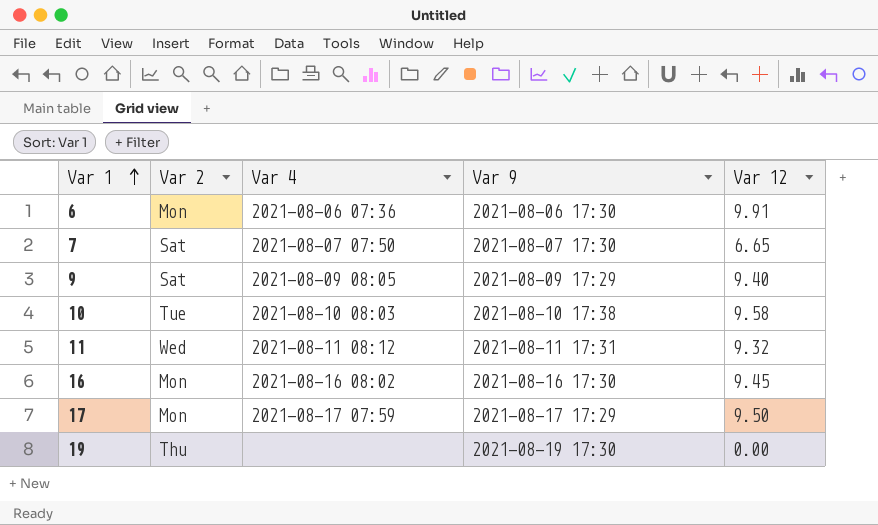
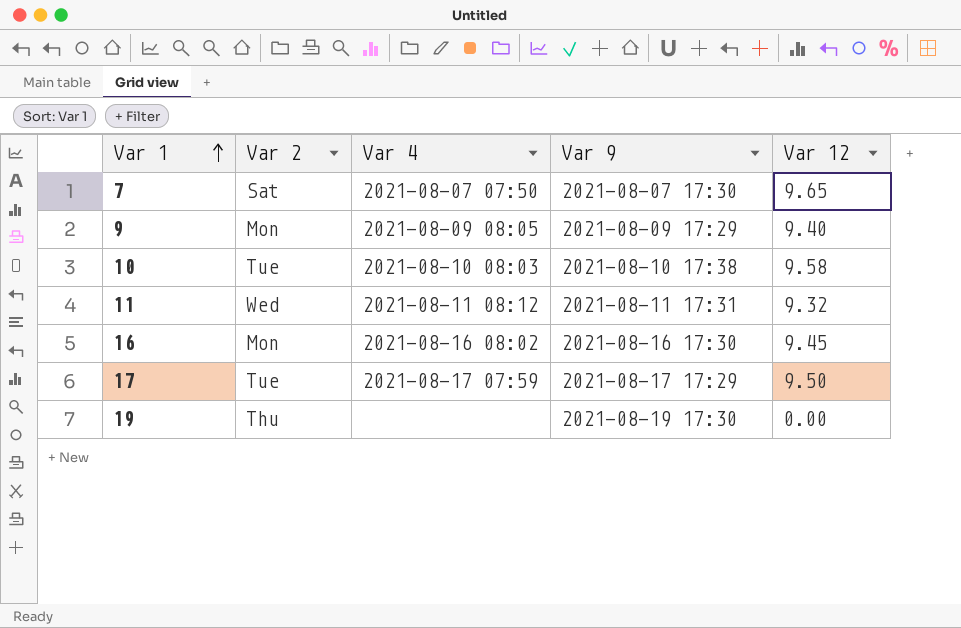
row 6: Mon | 2021-08-06 07:36 | 2021-08-06 17:30 | 9.91 -> none
7 | Var 12: 6.65 -> 9.65
9 | Var 2: Sat -> Mon
17 | Var 2: Mon -> Tue

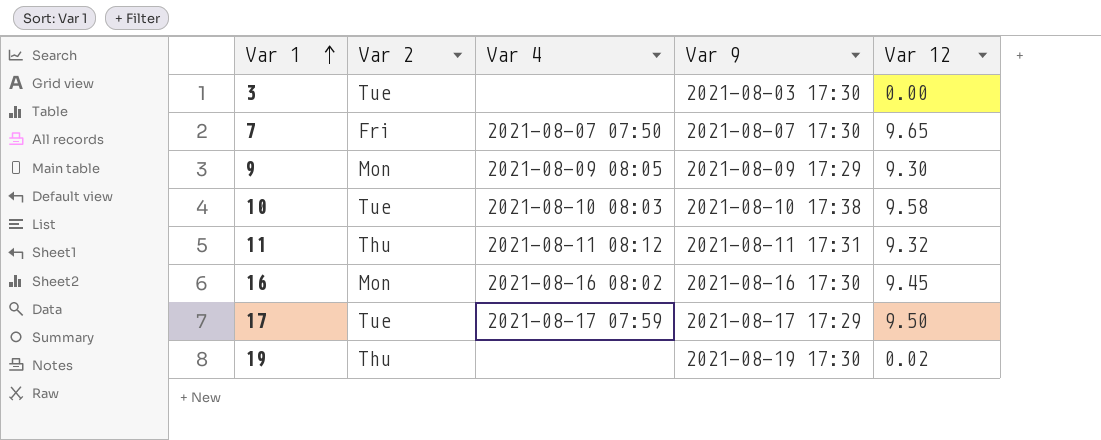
row 3: none -> Tue | none | 2021-08-03 17:30 | 0.00
7 | Var 2: Sat -> Fri
9 | Var 12: 9.40 -> 9.30
11 | Var 2: Wed -> Thu
19 | Var 12: 0.00 -> 0.02

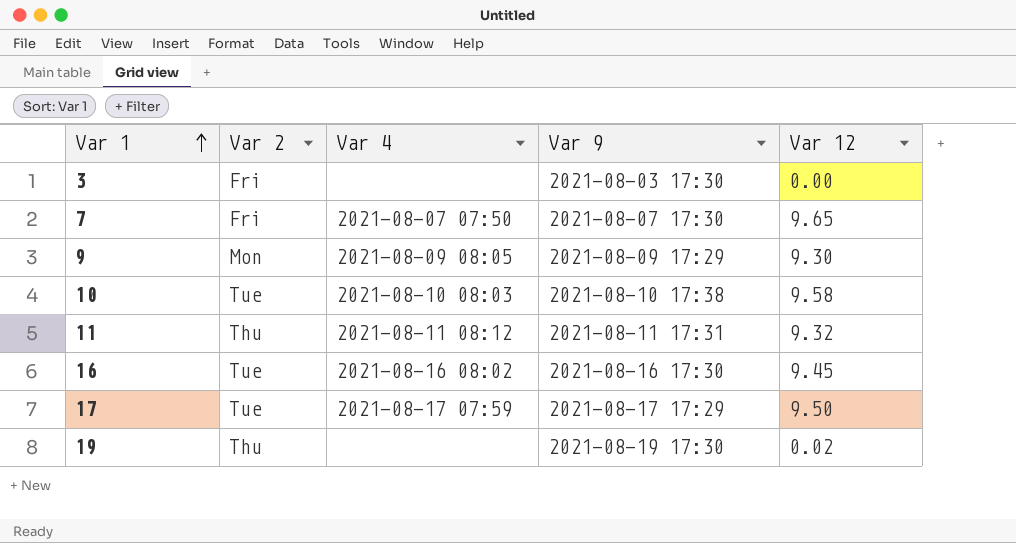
3 | Var 2: Tue -> Fri
16 | Var 2: Mon -> Tue

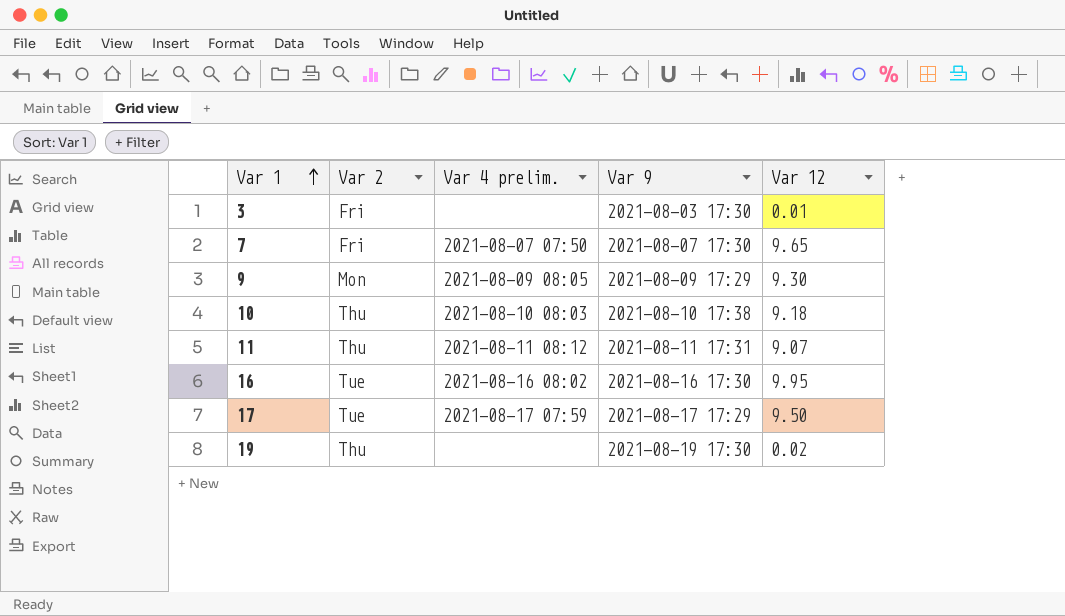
column name: Var 4 -> Var 4 prelim.
3 | Var 12: 0.00 -> 0.01
10 | Var 2: Tue -> Thu
10 | Var 12: 9.58 -> 9.18
11 | Var 12: 9.32 -> 9.07
16 | Var 12: 9.45 -> 9.95

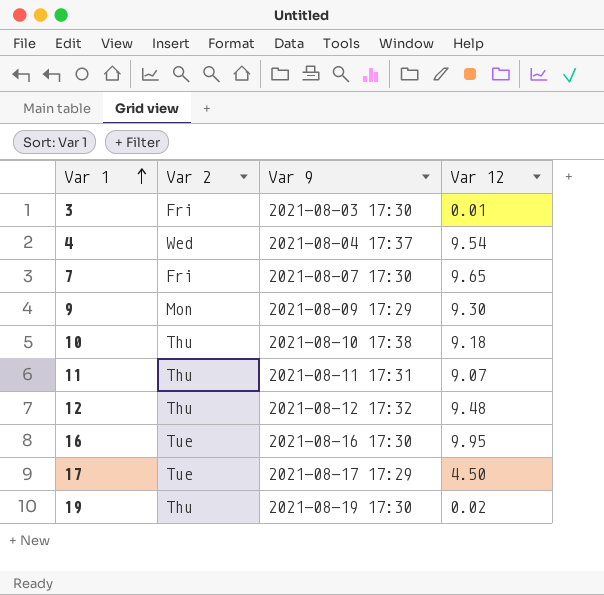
column Var 4 prelim. | position: 3 -> none
row 4: none -> Wed | 2021-08-04 17:37 | 9.54
row 12: none -> Thu | 2021-08-12 17:32 | 9.48
17 | Var 12: 9.50 -> 4.50

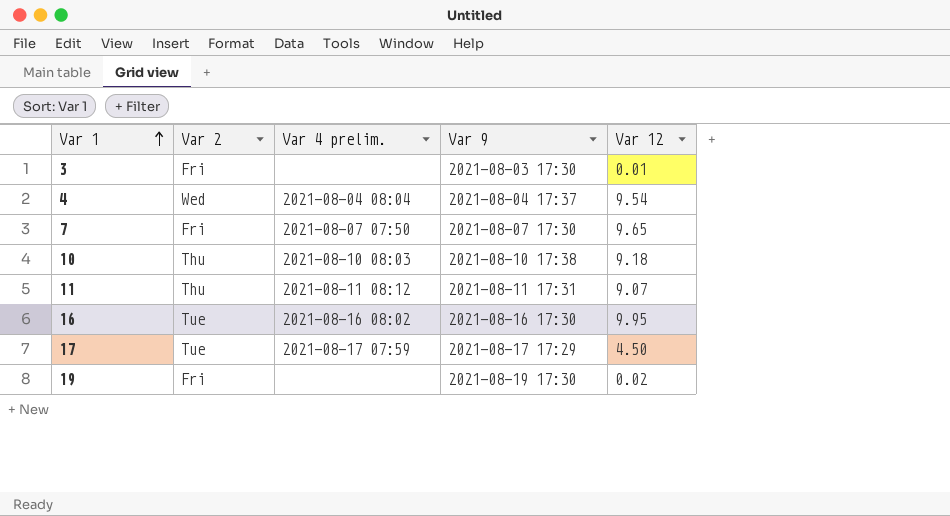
column Var 4 prelim. | position: none -> 3
row 9: Mon | 2021-08-09 17:29 | 9.30 -> none
row 12: Thu | 2021-08-12 17:32 | 9.48 -> none
19 | Var 2: Thu -> Fri

